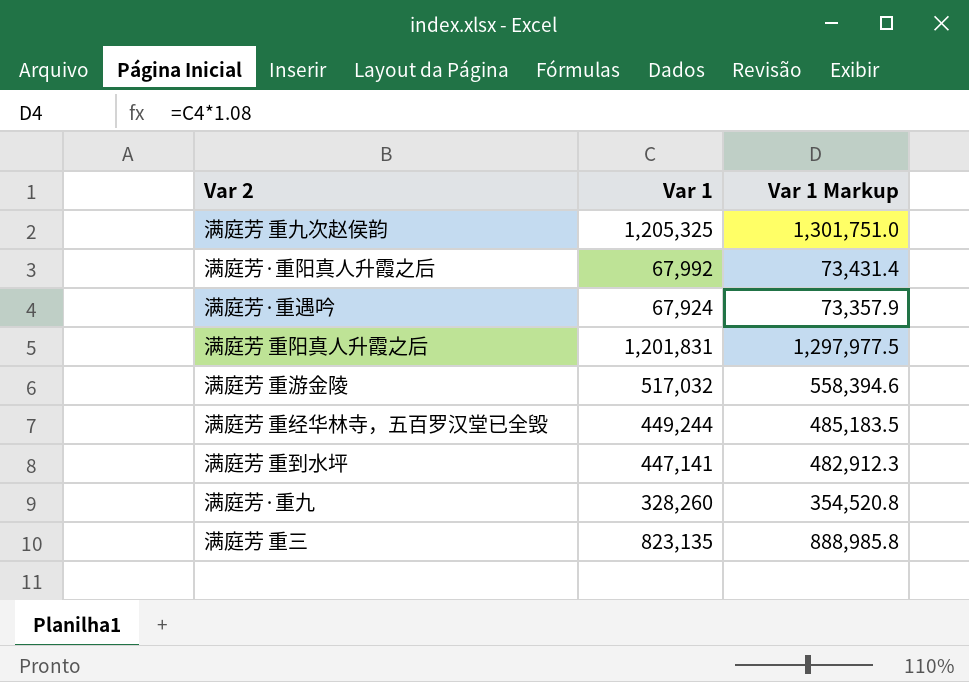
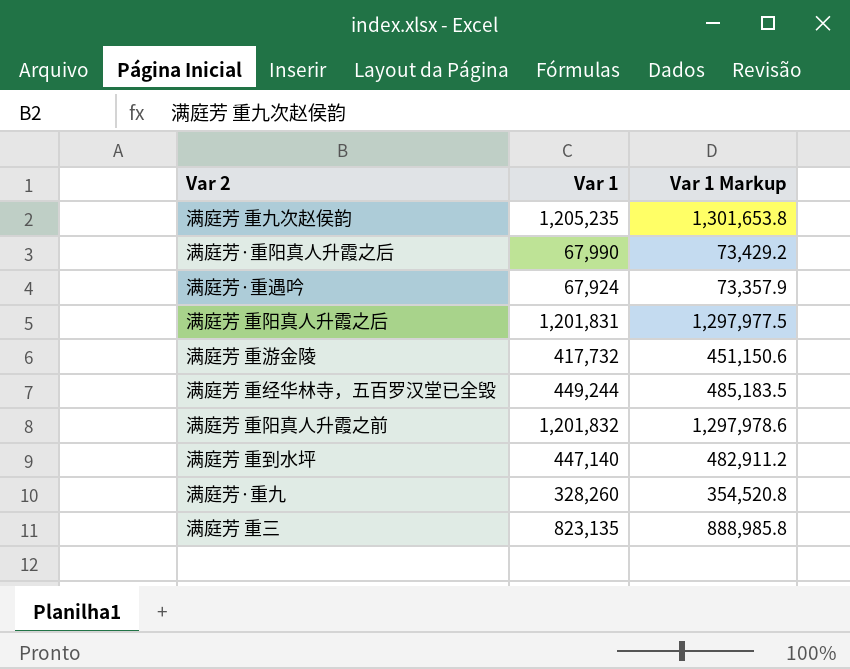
满庭芳 重九次赵侯韵 | Var 1: 1,205,325 -> 1,205,235
满庭芳 重九次赵侯韵 | Var 1 Markup: 1,301,751.0 -> 1,301,653.8
满庭芳·重阳真人升霞之后 | Var 1: 67,992 -> 67,990
满庭芳·重阳真人升霞之后 | Var 1 Markup: 73,431.4 -> 73,429.2
满庭芳 重游金陵 | Var 1: 517,032 -> 417,732
满庭芳 重游金陵 | Var 1 Markup: 558,394.6 -> 451,150.6
row 满庭芳 重阳真人升霞之前: none -> 1,201,832 | 1,297,978.6
满庭芳 重到水坪 | Var 1: 447,141 -> 447,140
满庭芳 重到水坪 | Var 1 Markup: 482,912.3 -> 482,911.2

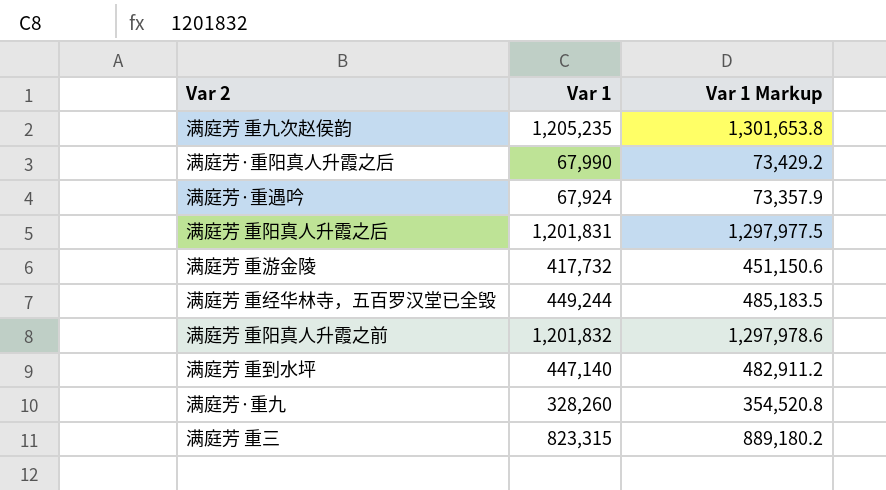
满庭芳 重三 | Var 1: 823,135 -> 823,315
满庭芳 重三 | Var 1 Markup: 888,985.8 -> 889,180.2

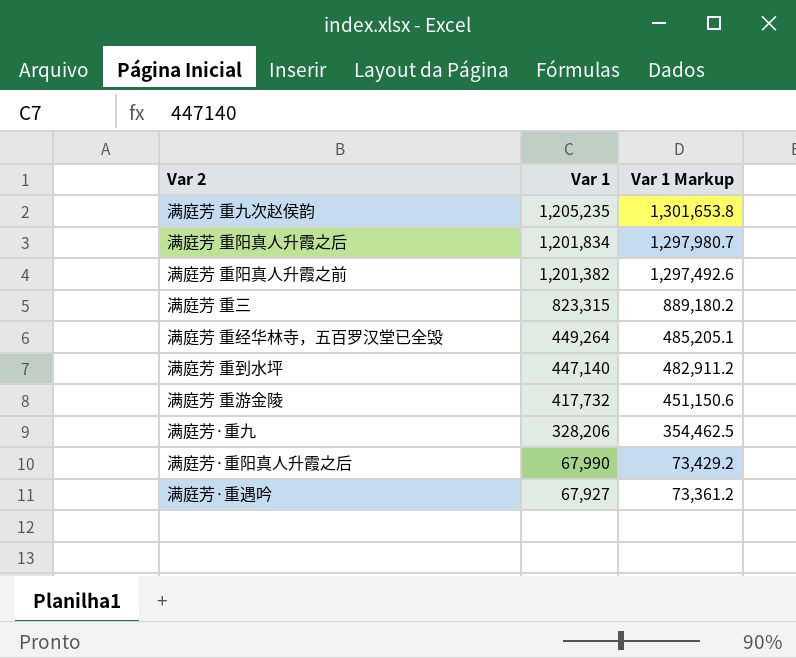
row order: none -> Var 1 descending
满庭芳 重阳真人升霞之后 | Var 1: 1,201,831 -> 1,201,834
满庭芳 重阳真人升霞之后 | Var 1 Markup: 1,297,977.5 -> 1,297,980.7
满庭芳 重阳真人升霞之前 | Var 1: 1,201,832 -> 1,201,382
满庭芳 重阳真人升霞之前 | Var 1 Markup: 1,297,978.6 -> 1,297,492.6
满庭芳 重经华林寺，五百罗汉堂已全毁 | Var 1: 449,244 -> 449,264
满庭芳 重经华林寺，五百罗汉堂已全毁 | Var 1 Markup: 485,183.5 -> 485,205.1
满庭芳·重九 | Var 1: 328,260 -> 328,206
满庭芳·重九 | Var 1 Markup: 354,520.8 -> 354,462.5
满庭芳·重遇吟 | Var 1: 67,924 -> 67,927
满庭芳·重遇吟 | Var 1 Markup: 73,357.9 -> 73,361.2

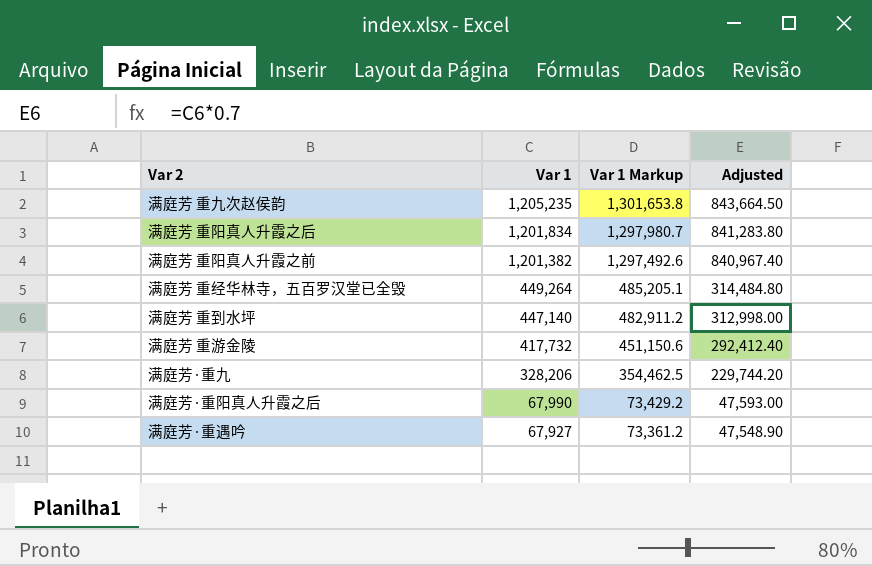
column Adjusted | formula: none -> [Var 1] * 0.7
row 满庭芳 重三: 823,315 | 889,180.2 -> none

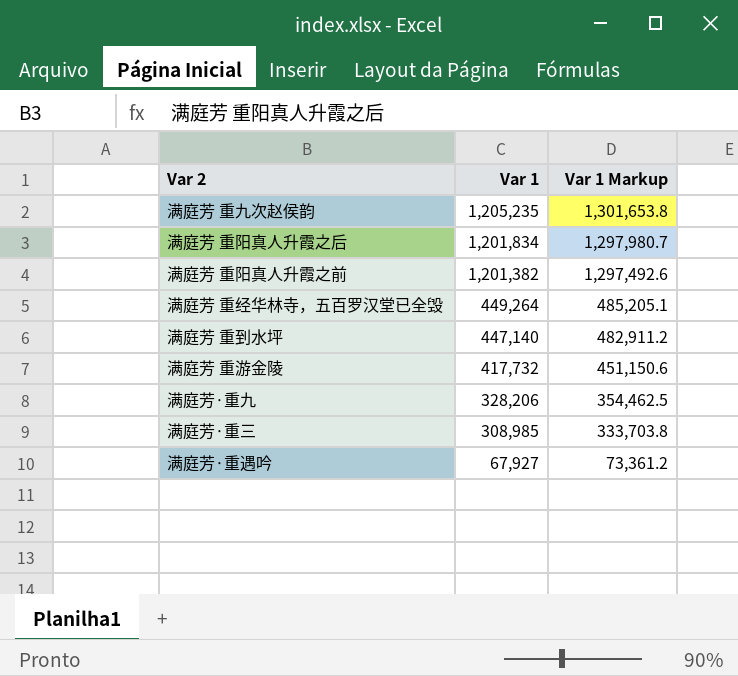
column Adjusted | formula: [Var 1] * 0.7 -> none
row 满庭芳·重阳真人升霞之后: 67,990 | 73,429.2 | 47,593.00 -> none
row 满庭芳·重三: none -> 308,985 | 333,703.8

